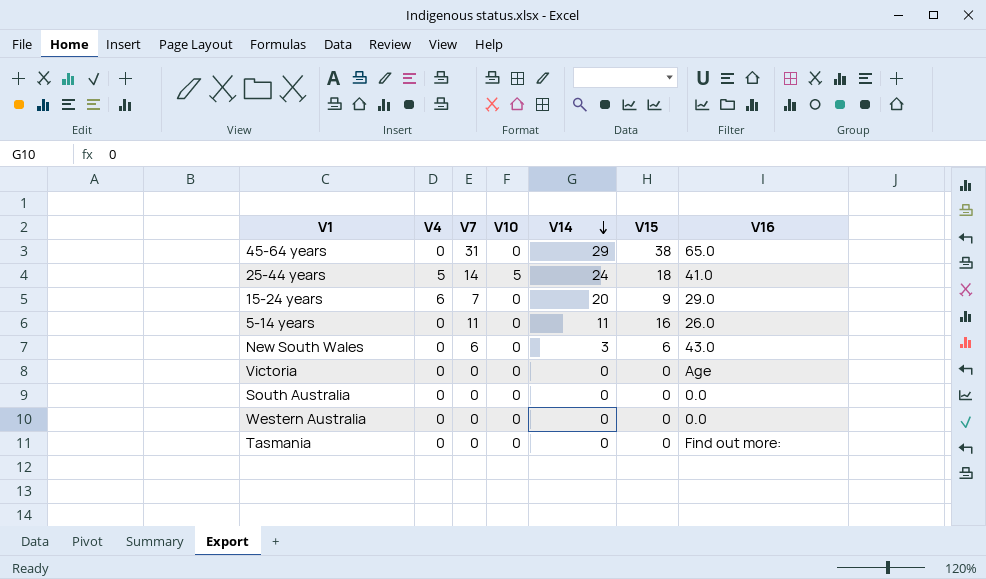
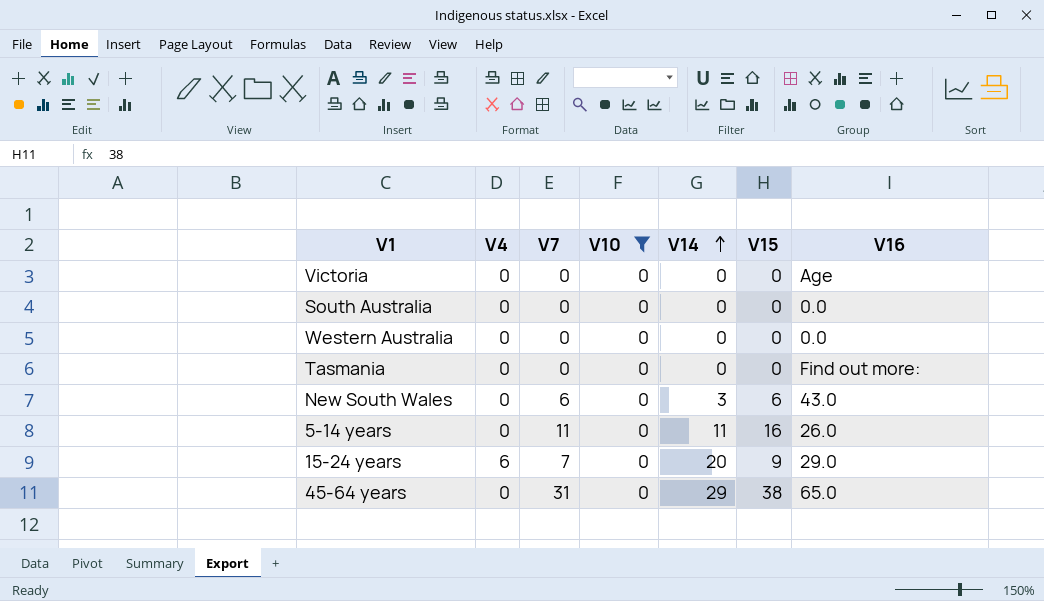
filter: none -> V10 = 0
row order: V14 descending -> V14 ascending

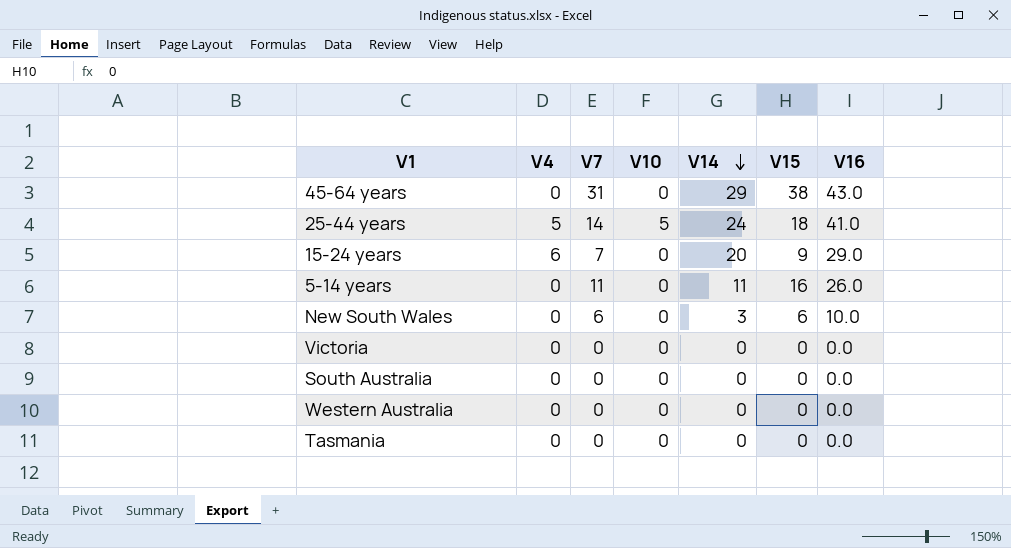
filter: V10 = 0 -> none
row order: V14 ascending -> V14 descending
45-64 years | V16: 65.0 -> 43.0
New South Wales | V16: 43.0 -> 10.0
Victoria | V16: Age -> 0.0
Tasmania | V16: Find out more: -> 0.0

